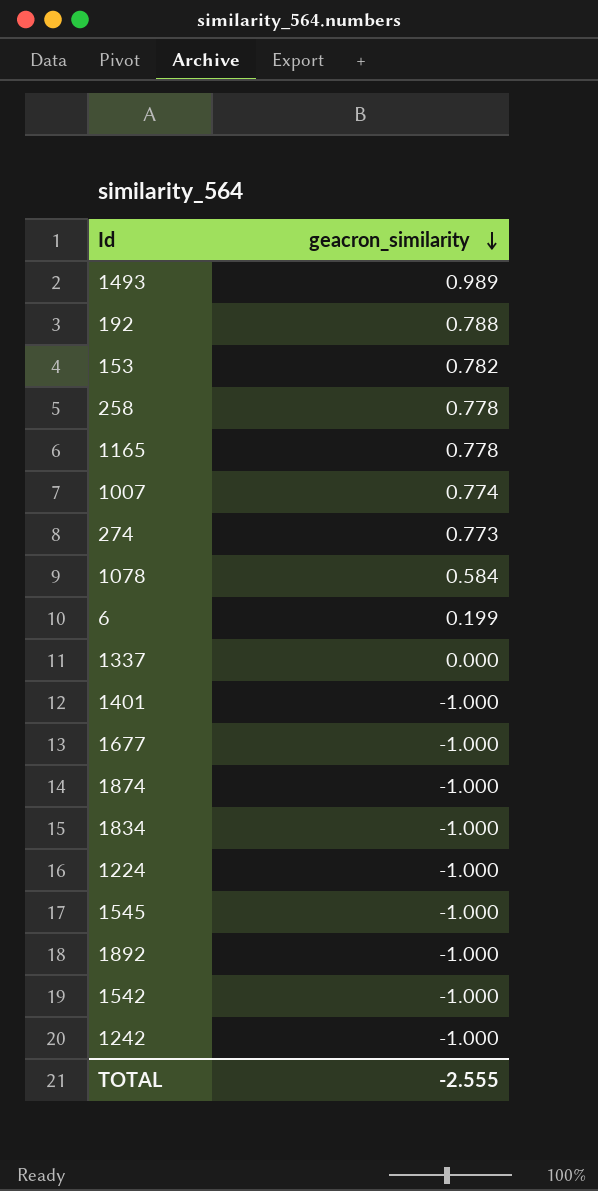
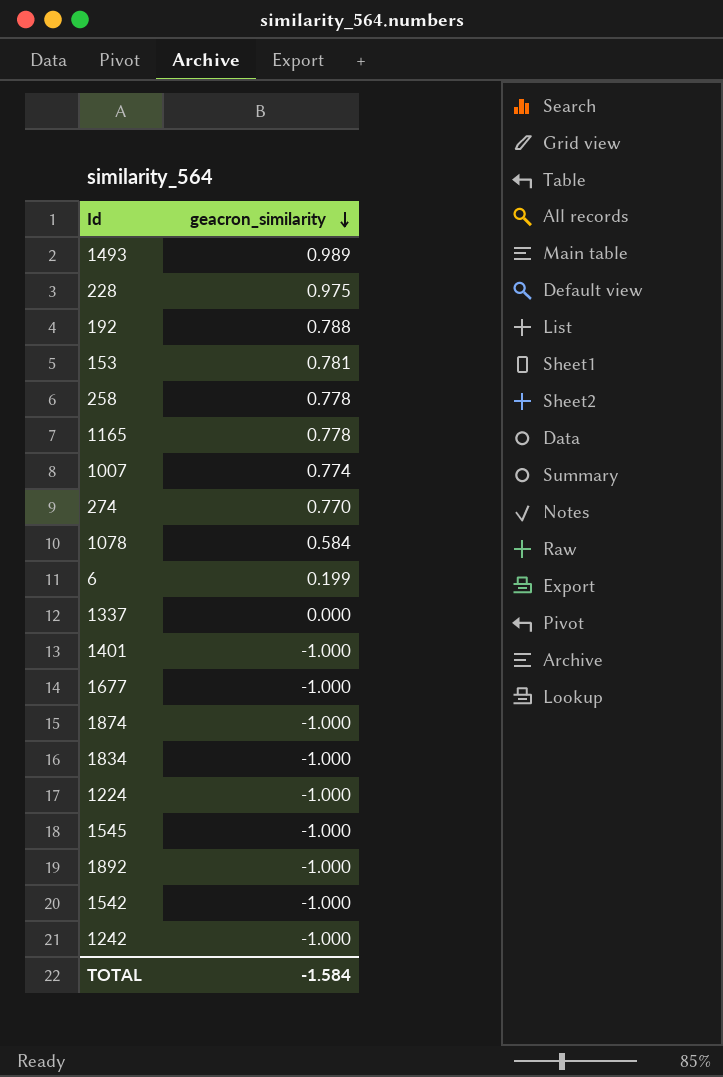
row 228: none -> 0.975
153 | geacron_similarity: 0.782 -> 0.781
274 | geacron_similarity: 0.773 -> 0.770
TOTAL | geacron_similarity: -2.555 -> -1.584

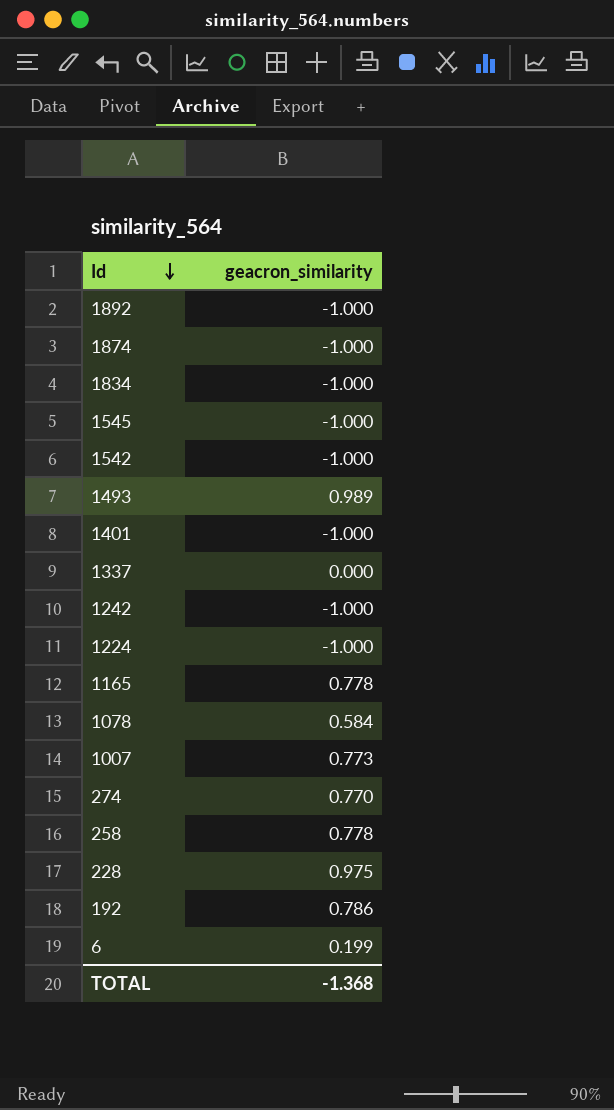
row order: geacron_similarity descending -> Id descending
row 153: 0.781 -> none
row 1677: -1.000 -> none
1007 | geacron_similarity: 0.774 -> 0.773
192 | geacron_similarity: 0.788 -> 0.786
TOTAL | geacron_similarity: -1.584 -> -1.368

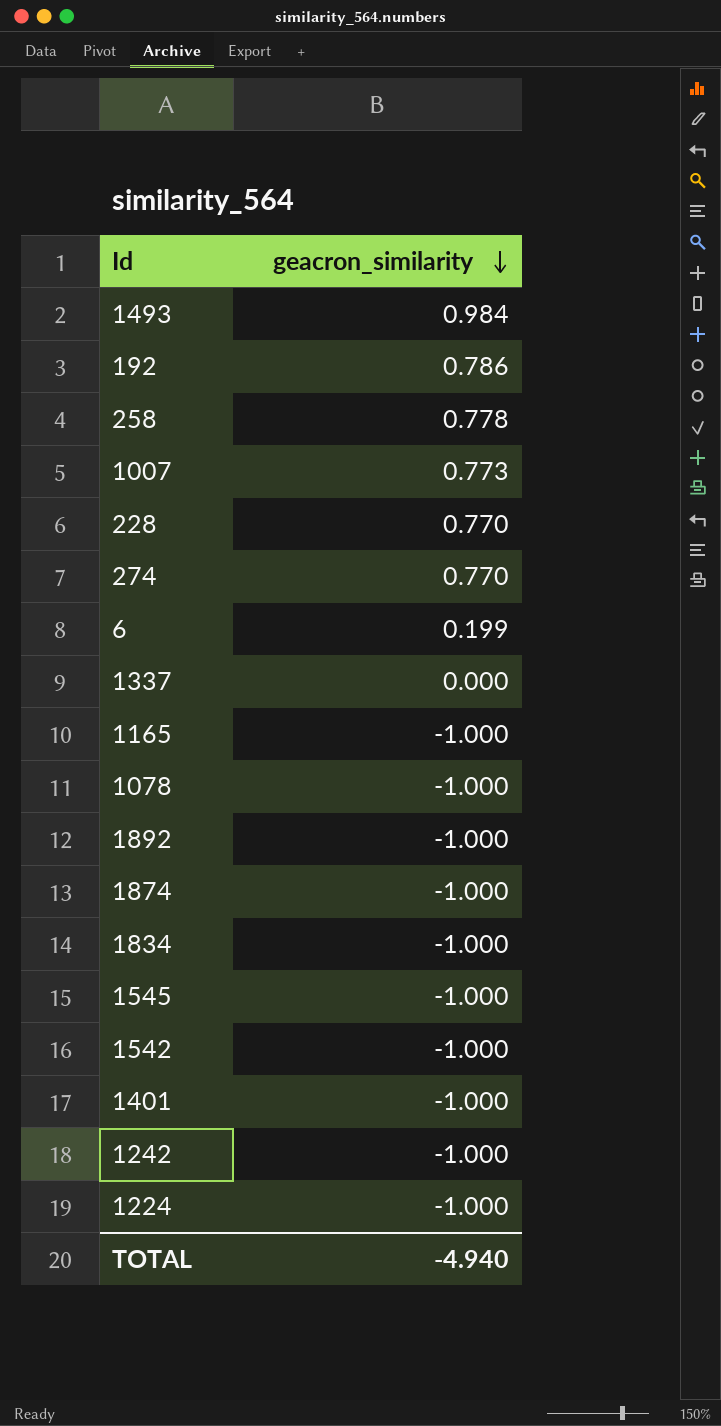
row order: Id descending -> geacron_similarity descending
1493 | geacron_similarity: 0.989 -> 0.984
228 | geacron_similarity: 0.975 -> 0.770
1165 | geacron_similarity: 0.778 -> -1.000
1078 | geacron_similarity: 0.584 -> -1.000
TOTAL | geacron_similarity: -1.368 -> -4.940

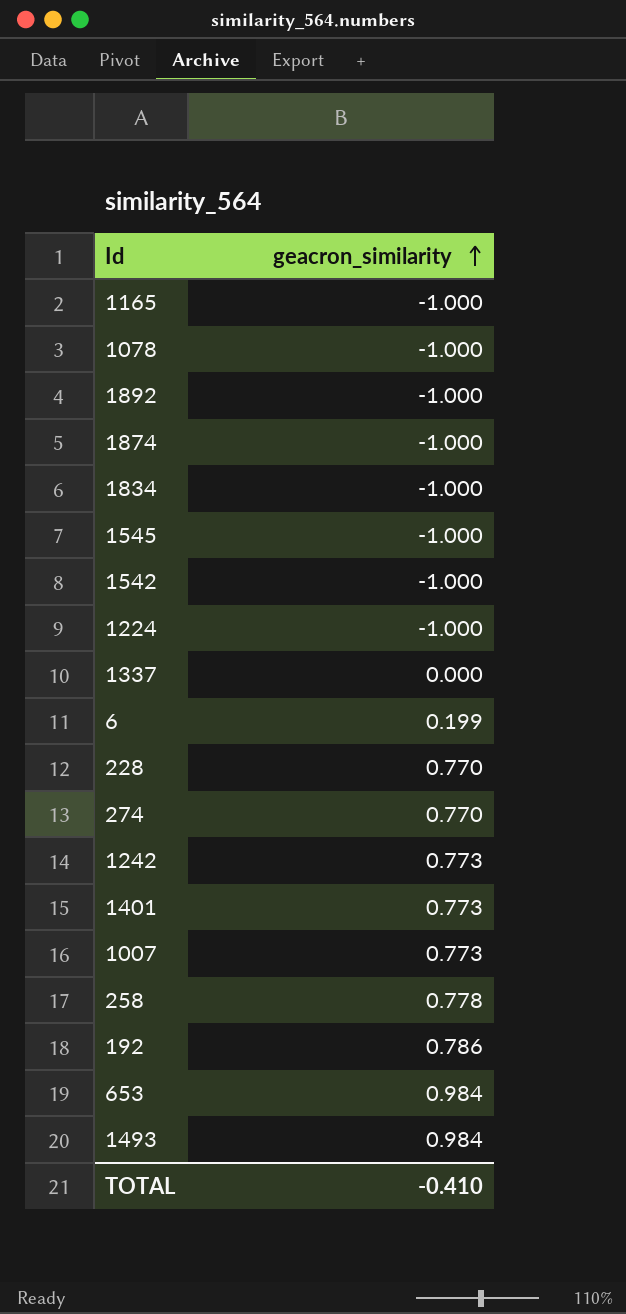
row order: geacron_similarity descending -> geacron_similarity ascending
1242 | geacron_similarity: -1.000 -> 0.773
1401 | geacron_similarity: -1.000 -> 0.773
row 653: none -> 0.984
TOTAL | geacron_similarity: -4.940 -> -0.410

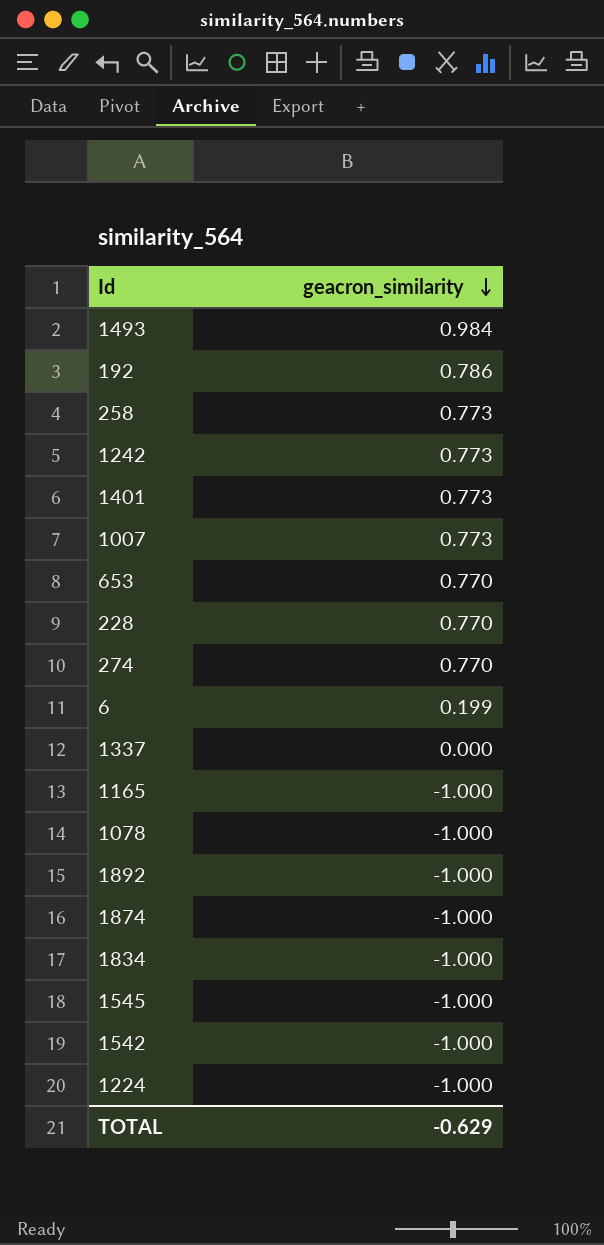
row order: geacron_similarity ascending -> geacron_similarity descending
258 | geacron_similarity: 0.778 -> 0.773
653 | geacron_similarity: 0.984 -> 0.770
TOTAL | geacron_similarity: -0.410 -> -0.629

